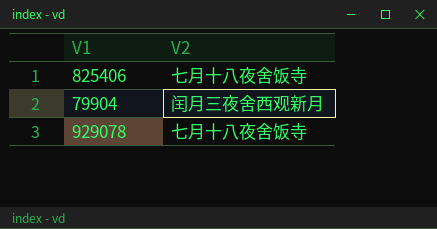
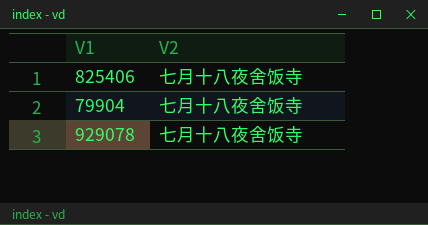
79904 | V2: 闰月三夜舍西观新月 -> 七月十八夜舍饭寺

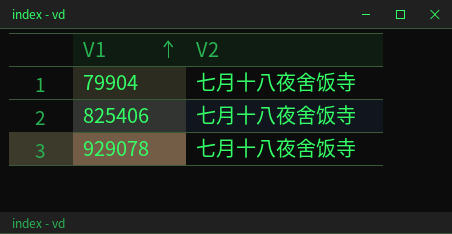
row order: none -> V1 ascending

